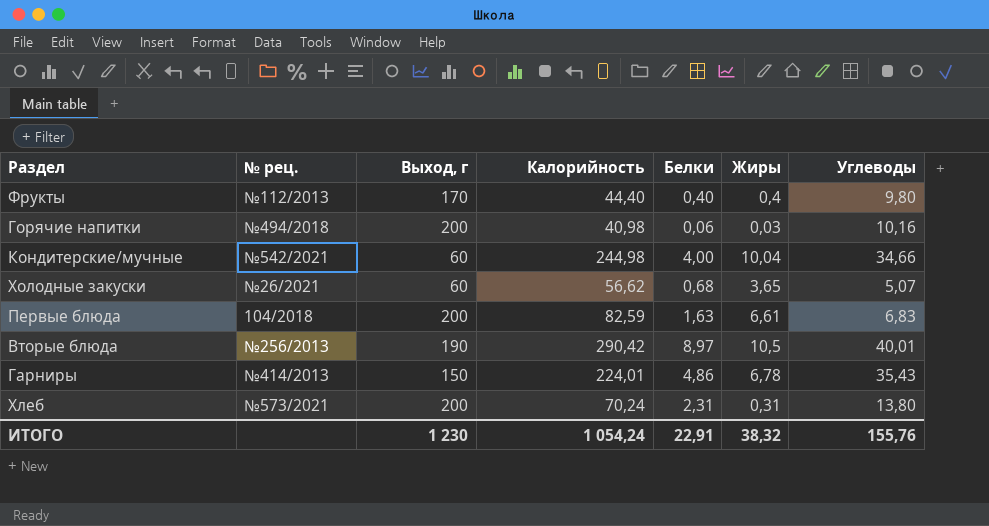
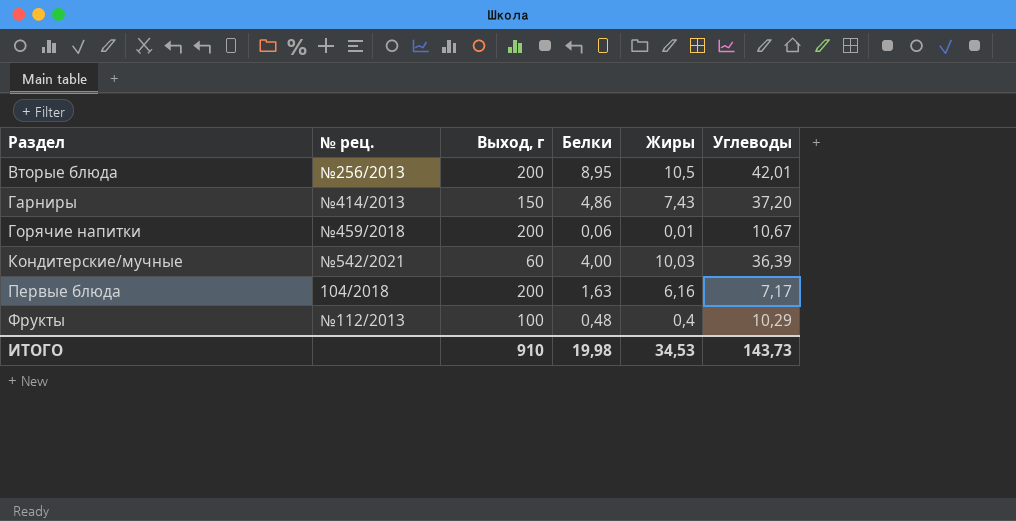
row order: none -> Раздел ascending
column Калорийность | position: 4 -> none
row Холодные закуски: №26/2021 | 60 | 56,62 | 0,68 | 3,65 | 5,07 -> none
row Хлеб: №573/2021 | 200 | 70,24 | 2,31 | 0,31 | 13,80 -> none
Вторые блюда | Выход, г: 190 -> 200
Вторые блюда | Белки: 8,97 -> 8,95
Вторые блюда | Углеводы: 40,01 -> 42,01
Гарниры | Жиры: 6,78 -> 7,43
Гарниры | Углеводы: 35,43 -> 37,20
Горячие напитки | № рец.: №494/2018 -> №459/2018
Горячие напитки | Жиры: 0,03 -> 0,01
Горячие напитки | Углеводы: 10,16 -> 10,67
Кондитерские/мучные | Жиры: 10,04 -> 10,03
Кондитерские/мучные | Углеводы: 34,66 -> 36,39
Первые блюда | Жиры: 6,61 -> 6,16
Первые блюда | Углеводы: 6,83 -> 7,17
Фрукты | Выход, г: 170 -> 100
Фрукты | Белки: 0,40 -> 0,48
Фрукты | Углеводы: 9,80 -> 10,29
ИТОГО | Выход, г: 1 230 -> 910
ИТОГО | Белки: 22,91 -> 19,98
ИТОГО | Жиры: 38,32 -> 34,53
ИТОГО | Углеводы: 155,76 -> 143,73

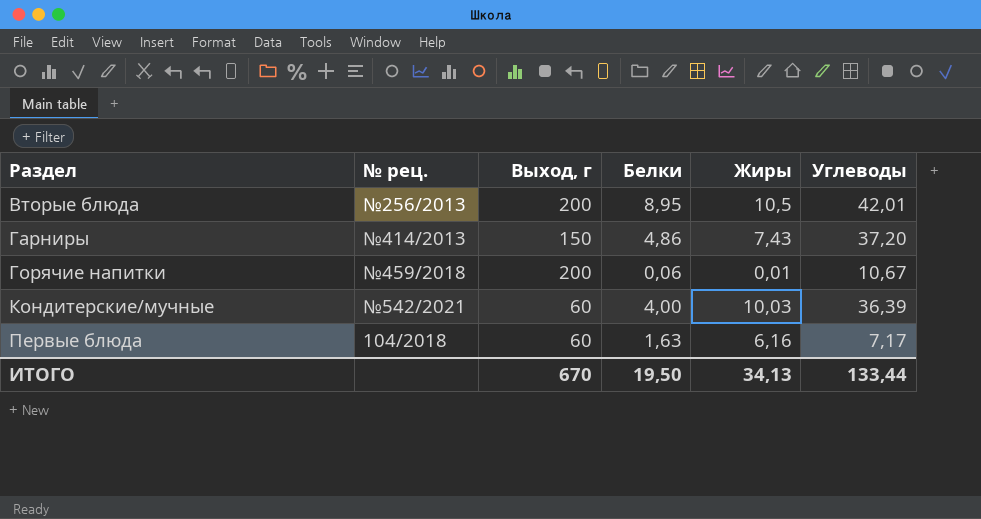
row Фрукты: №112/2013 | 100 | 0,48 | 0,4 | 10,29 -> none
Первые блюда | Выход, г: 200 -> 60
ИТОГО | Выход, г: 910 -> 670
ИТОГО | Белки: 19,98 -> 19,50
ИТОГО | Жиры: 34,53 -> 34,13
ИТОГО | Углеводы: 143,73 -> 133,44

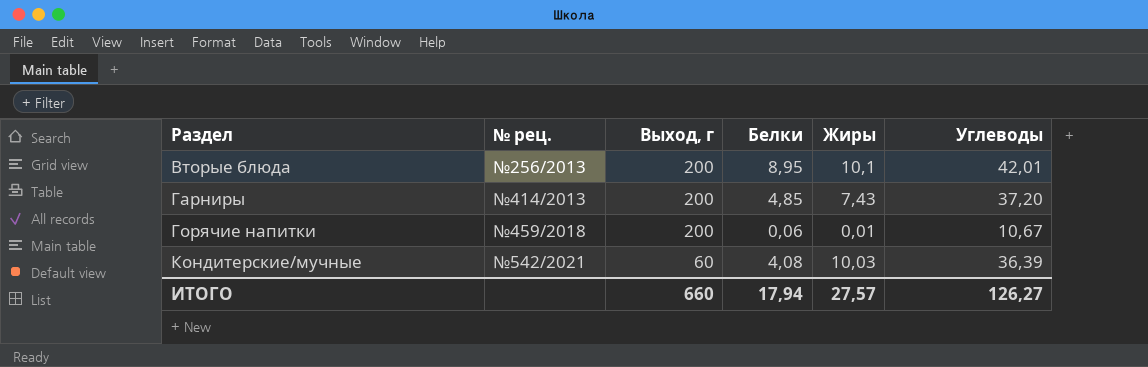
row Первые блюда: 104/2018 | 60 | 1,63 | 6,16 | 7,17 -> none
Вторые блюда | Жиры: 10,5 -> 10,1
Гарниры | Выход, г: 150 -> 200
Гарниры | Белки: 4,86 -> 4,85
Кондитерские/мучные | Белки: 4,00 -> 4,08
ИТОГО | Выход, г: 670 -> 660
ИТОГО | Белки: 19,50 -> 17,94
ИТОГО | Жиры: 34,13 -> 27,57
ИТОГО | Углеводы: 133,44 -> 126,27

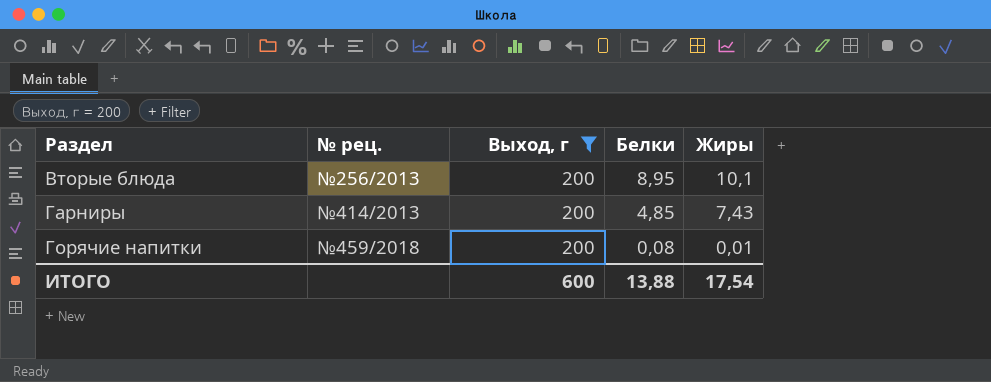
filter: none -> Выход, г = 200
column Углеводы | position: 6 -> none
Горячие напитки | Белки: 0,06 -> 0,08
ИТОГО | Выход, г: 660 -> 600
ИТОГО | Белки: 17,94 -> 13,88
ИТОГО | Жиры: 27,57 -> 17,54

